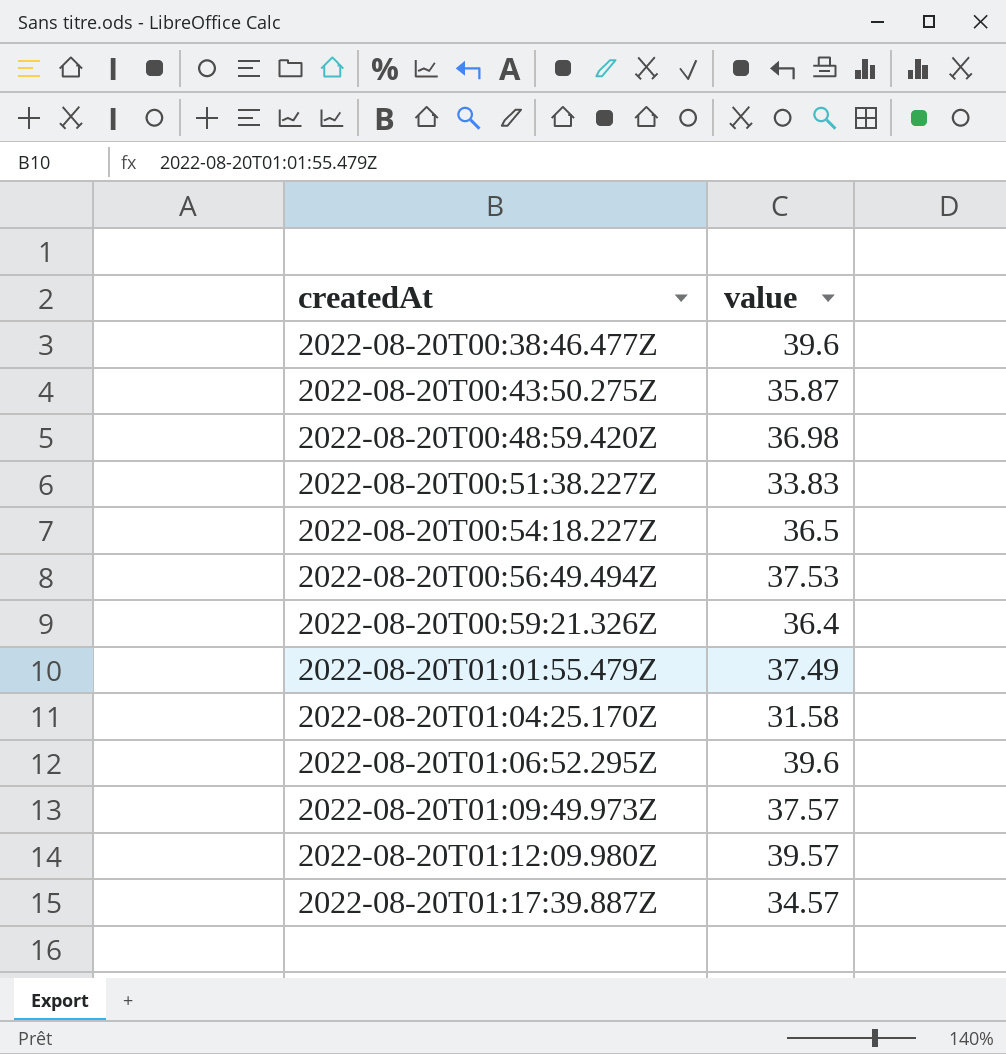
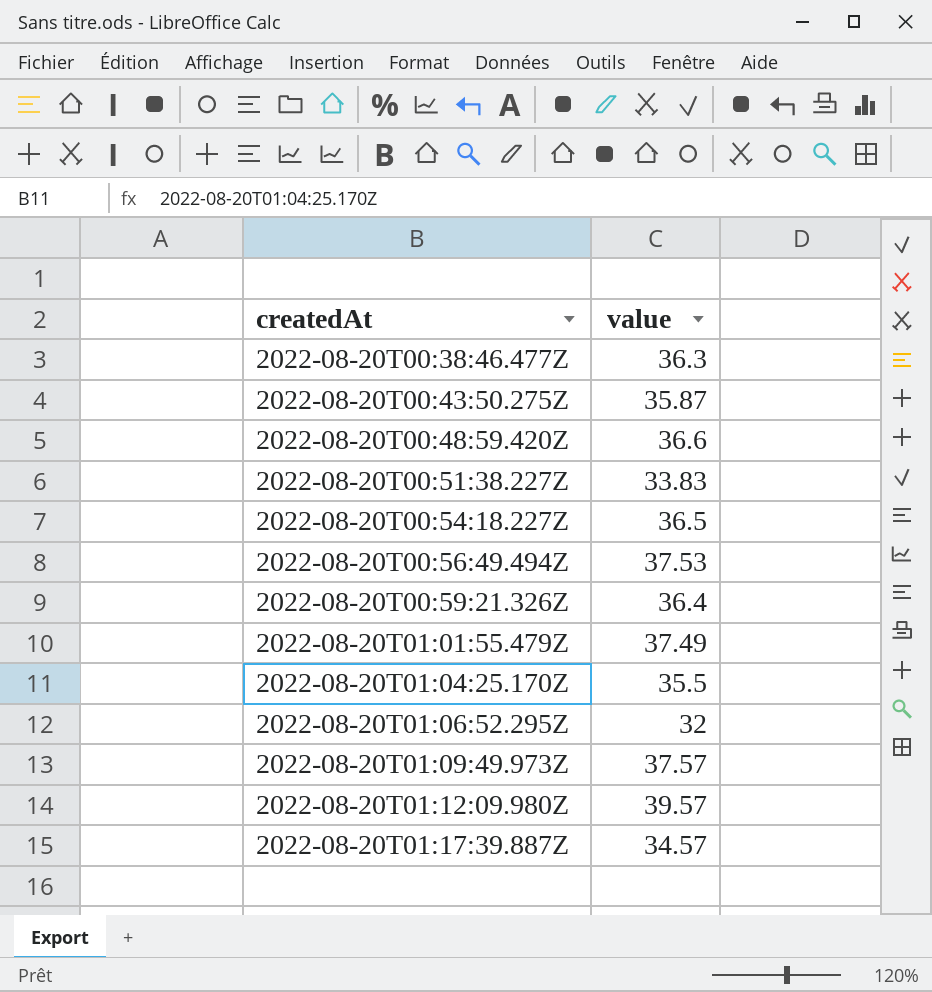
2022-08-20T00:38:46.477Z | value: 39.6 -> 36.3
2022-08-20T00:48:59.420Z | value: 36.98 -> 36.6
2022-08-20T01:04:25.170Z | value: 31.58 -> 35.5
2022-08-20T01:06:52.295Z | value: 39.6 -> 32

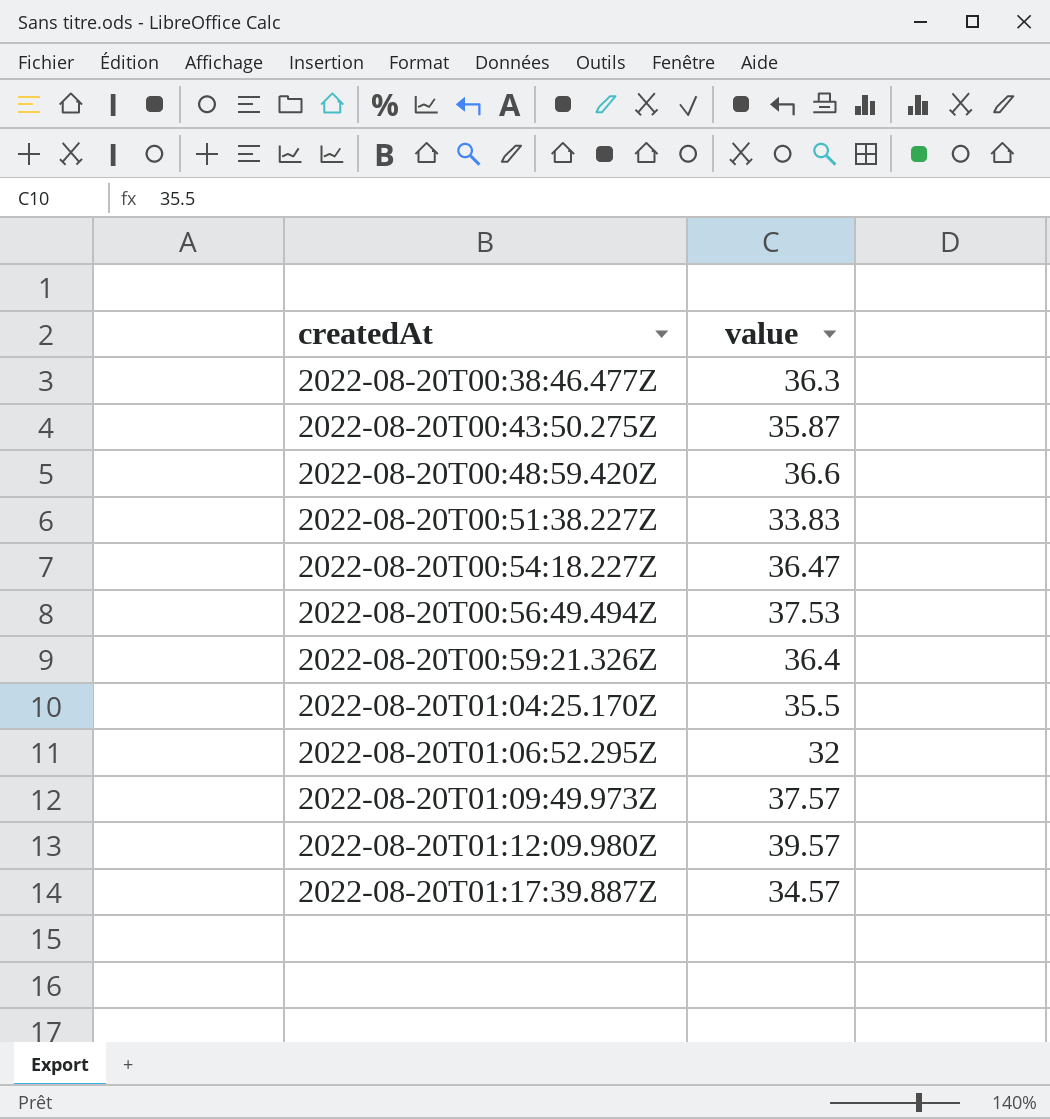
row 2022-08-20T01:01:55.479Z: 37.49 -> none
2022-08-20T00:54:18.227Z | value: 36.5 -> 36.47

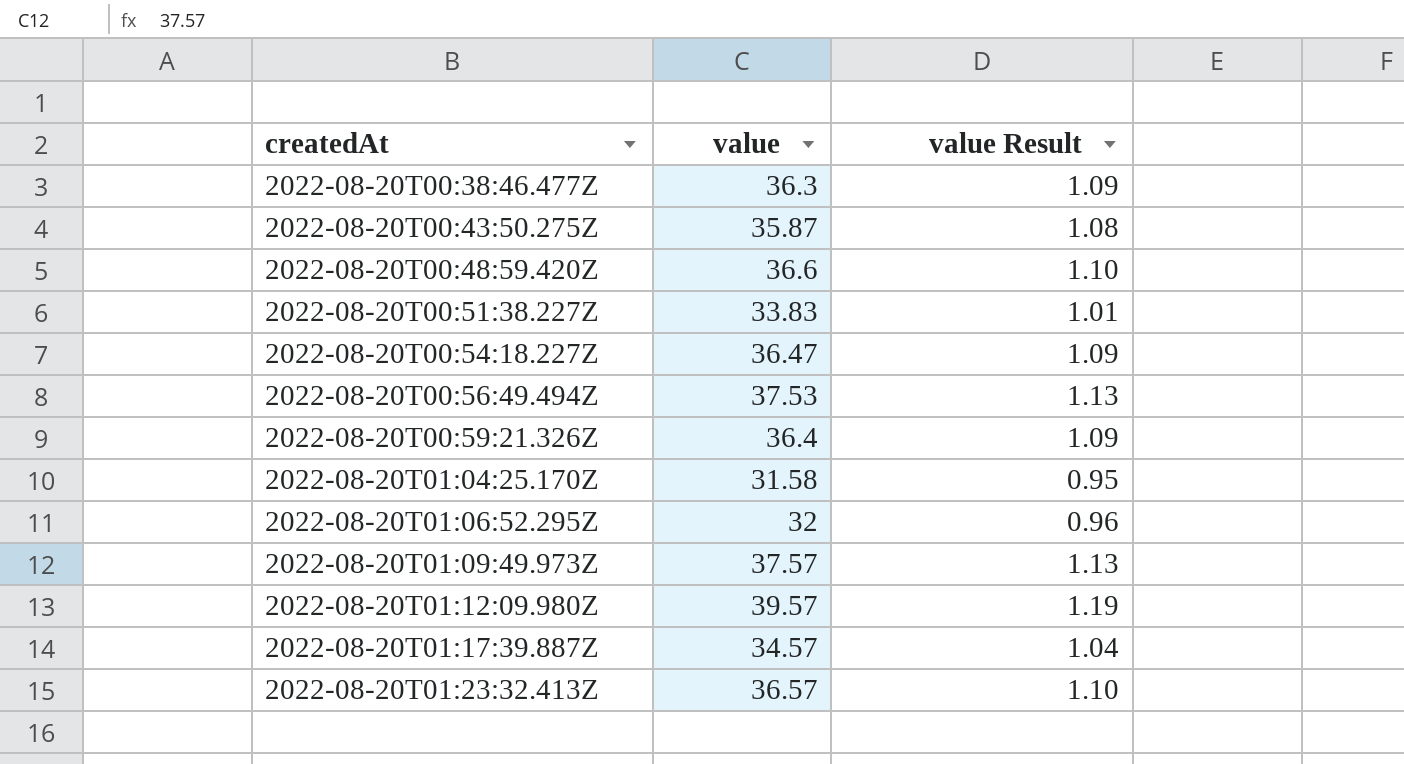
column value Result | formula: none -> [value] * 0.03
2022-08-20T01:04:25.170Z | value: 35.5 -> 31.58
row 2022-08-20T01:23:32.413Z: none -> 36.57 | 1.10

